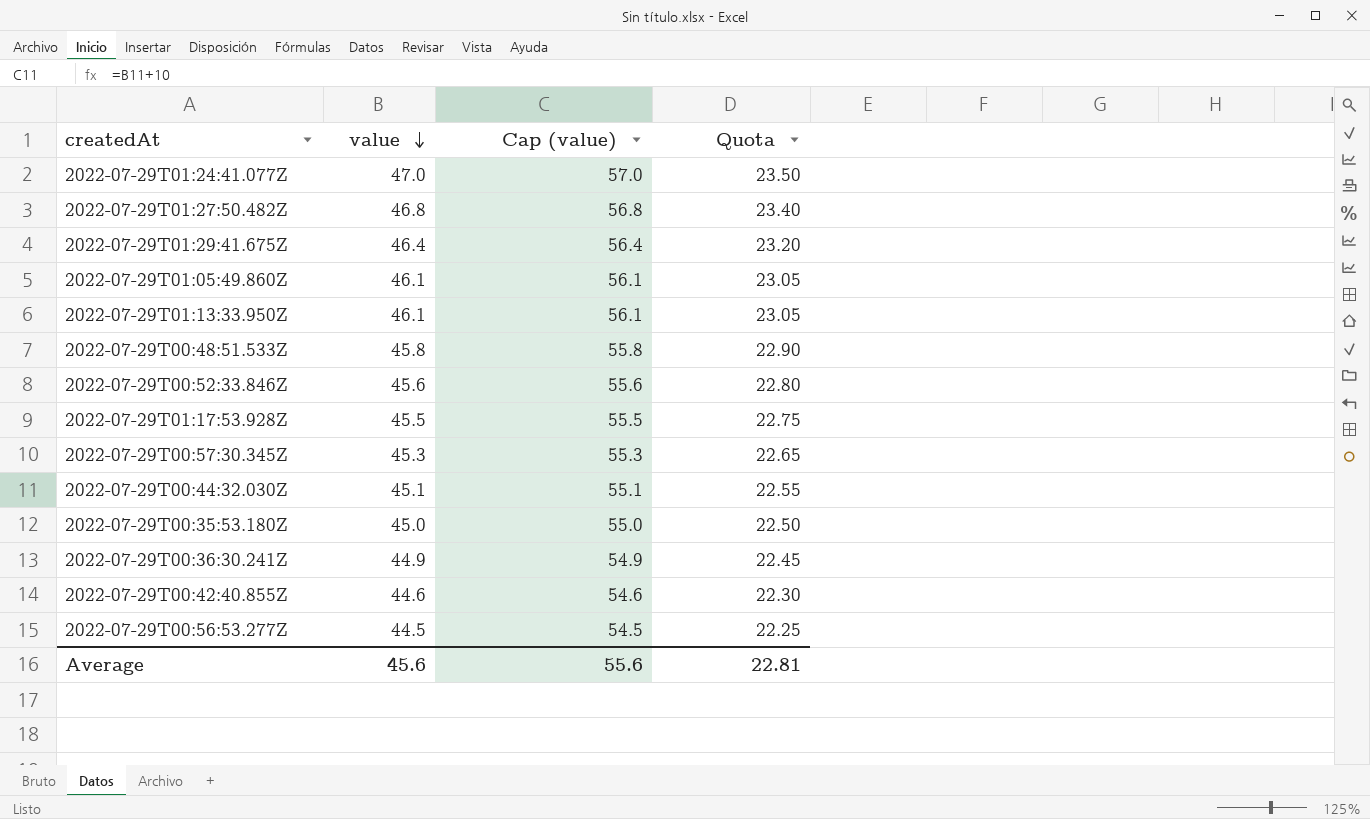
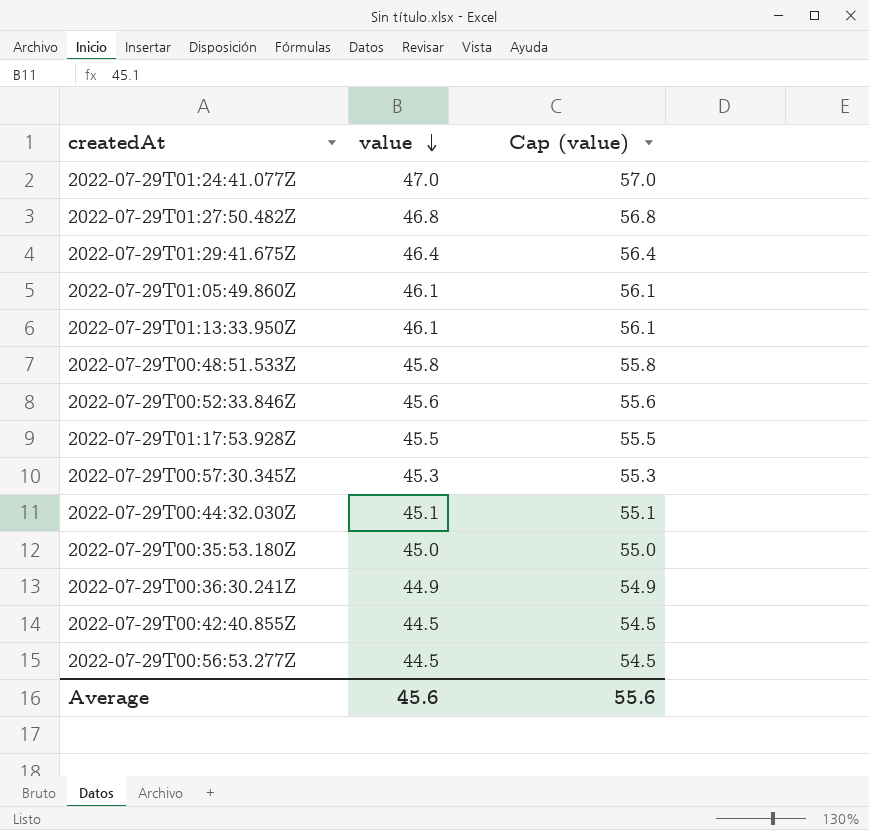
column Quota | formula: [value] * 0.5 -> none
2022-07-29T00:42:40.855Z | value: 44.6 -> 44.5
2022-07-29T00:42:40.855Z | Cap (value): 54.6 -> 54.5

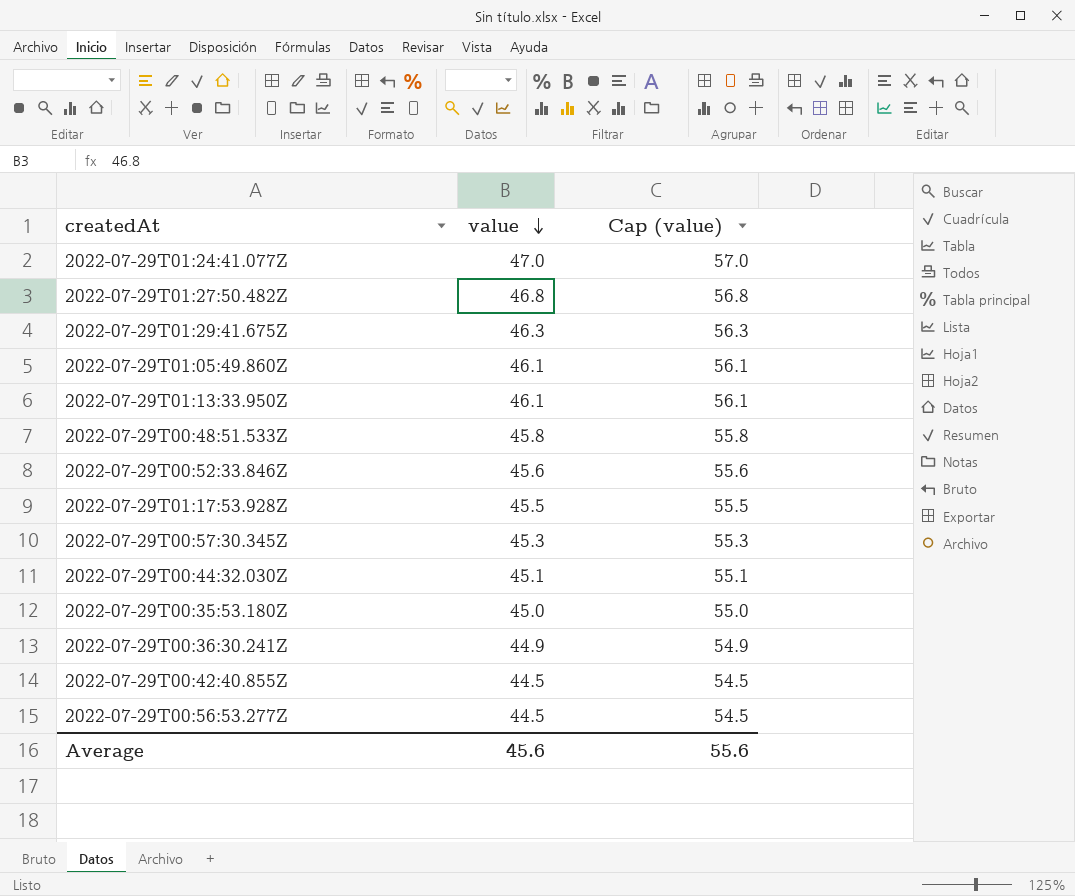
2022-07-29T01:29:41.675Z | value: 46.4 -> 46.3
2022-07-29T01:29:41.675Z | Cap (value): 56.4 -> 56.3

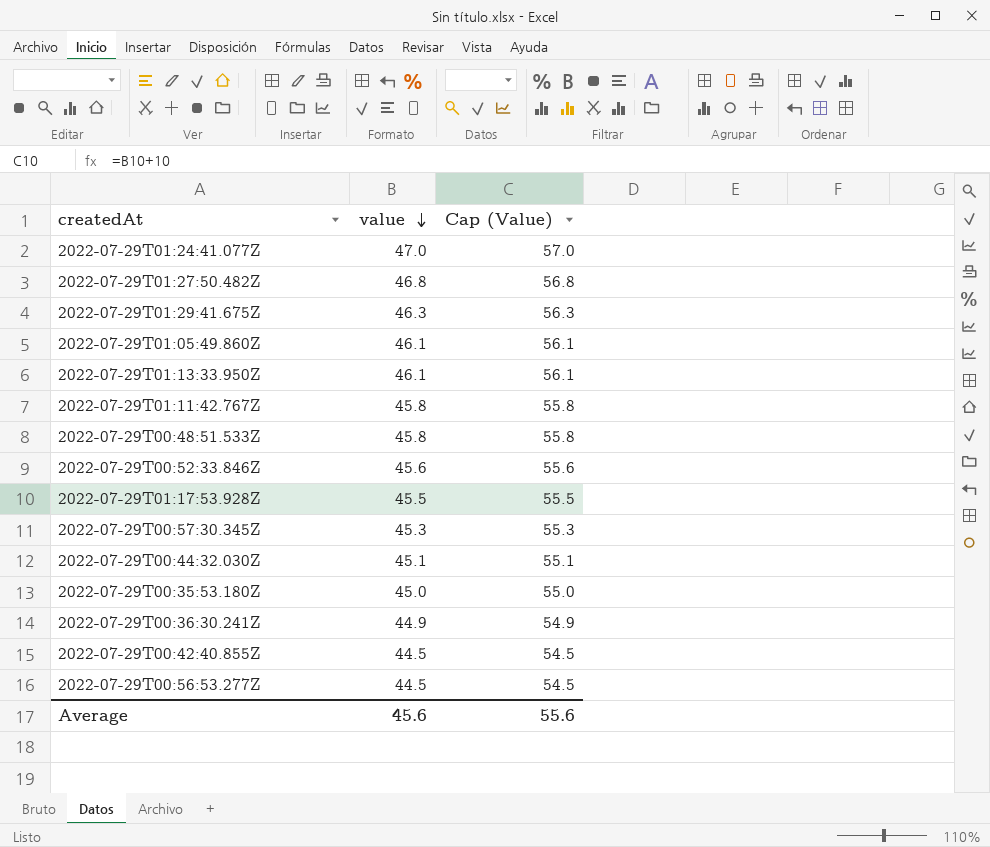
column name: Cap (value) -> Cap (Value)
row 2022-07-29T01:11:42.767Z: none -> 45.8 | 55.8

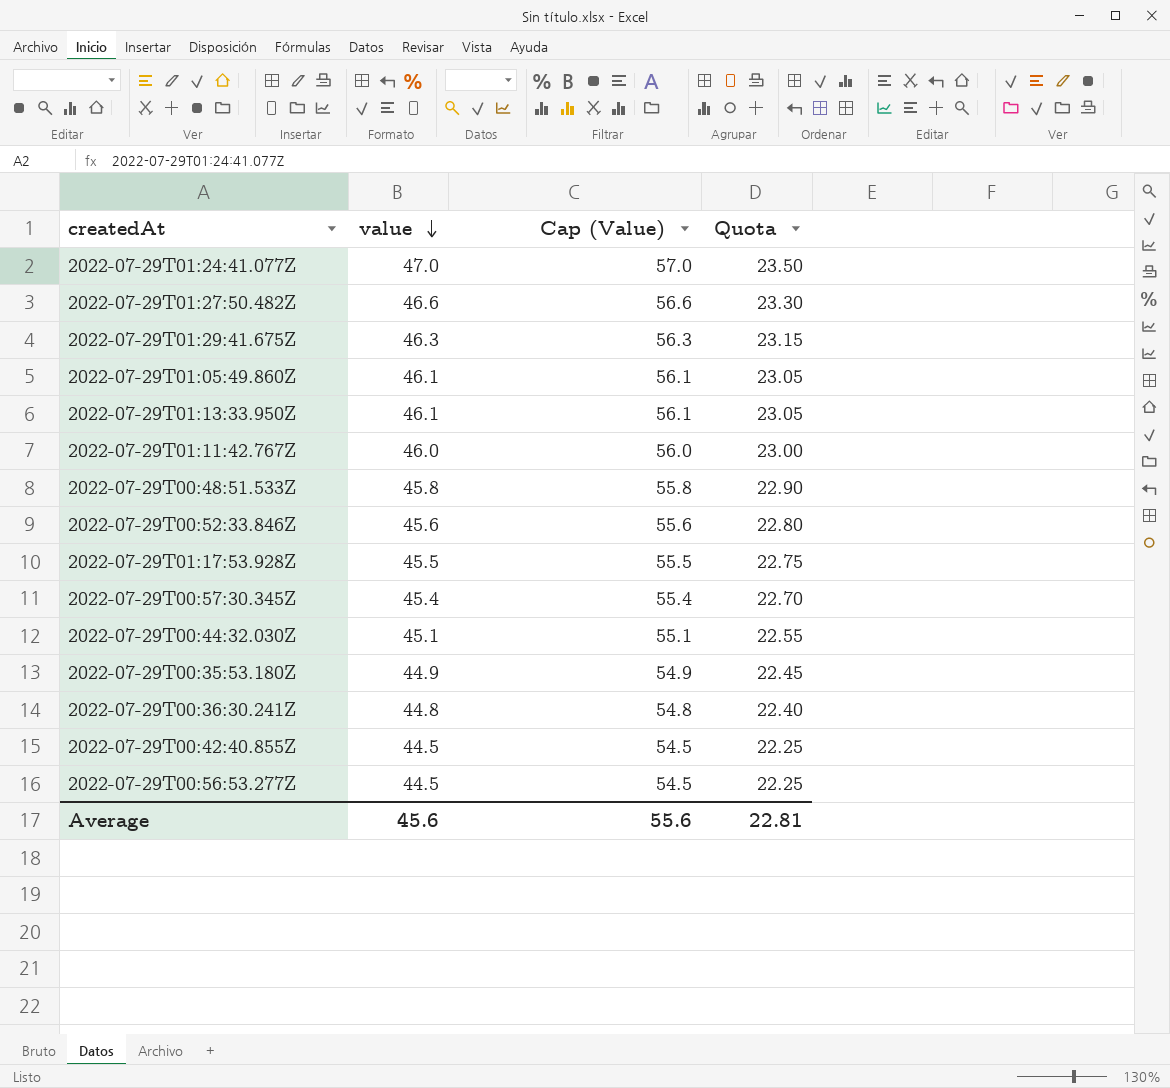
column Quota | formula: none -> [value] * 0.5
2022-07-29T01:27:50.482Z | value: 46.8 -> 46.6
2022-07-29T01:27:50.482Z | Cap (Value): 56.8 -> 56.6
2022-07-29T01:11:42.767Z | value: 45.8 -> 46.0
2022-07-29T01:11:42.767Z | Cap (Value): 55.8 -> 56.0
2022-07-29T00:57:30.345Z | value: 45.3 -> 45.4
2022-07-29T00:57:30.345Z | Cap (Value): 55.3 -> 55.4
2022-07-29T00:35:53.180Z | value: 45.0 -> 44.9
2022-07-29T00:35:53.180Z | Cap (Value): 55.0 -> 54.9
2022-07-29T00:36:30.241Z | value: 44.9 -> 44.8
2022-07-29T00:36:30.241Z | Cap (Value): 54.9 -> 54.8

